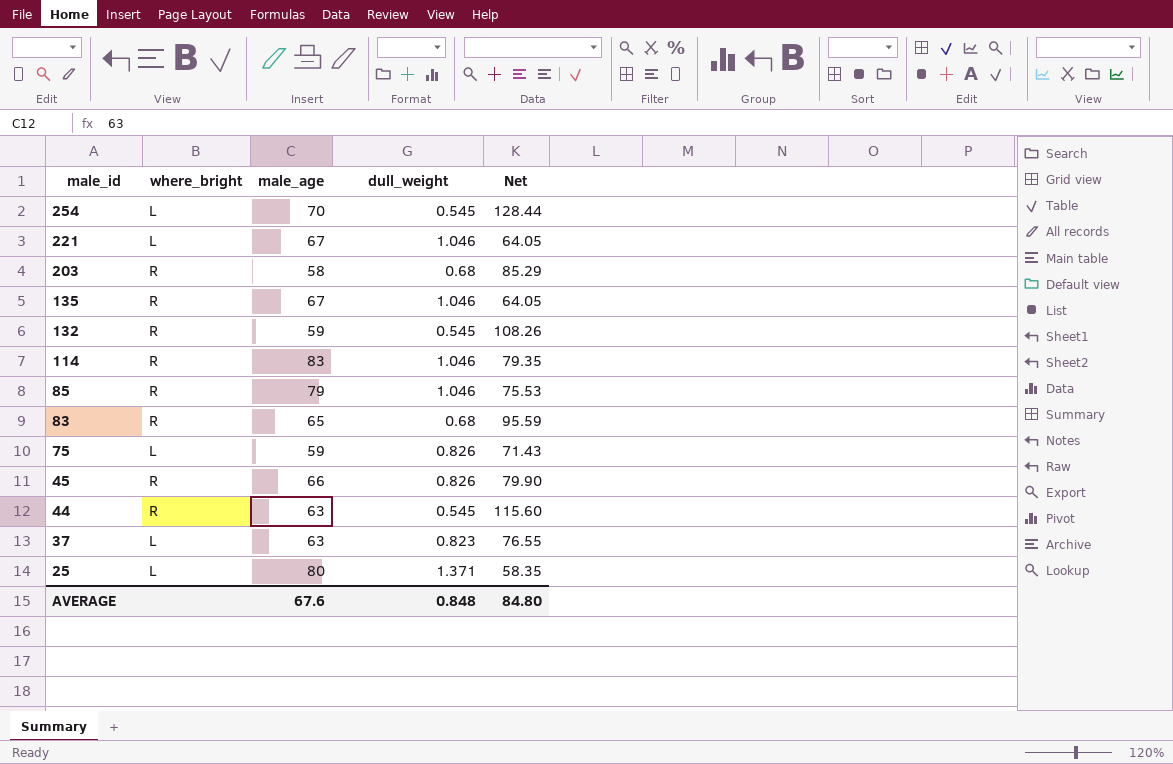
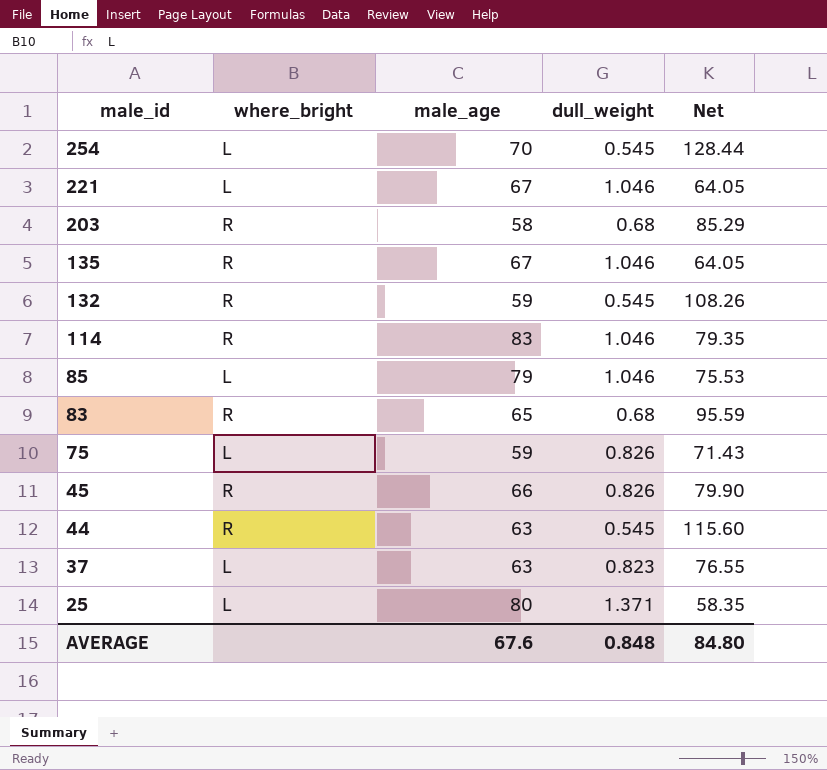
85 | where_bright: R -> L

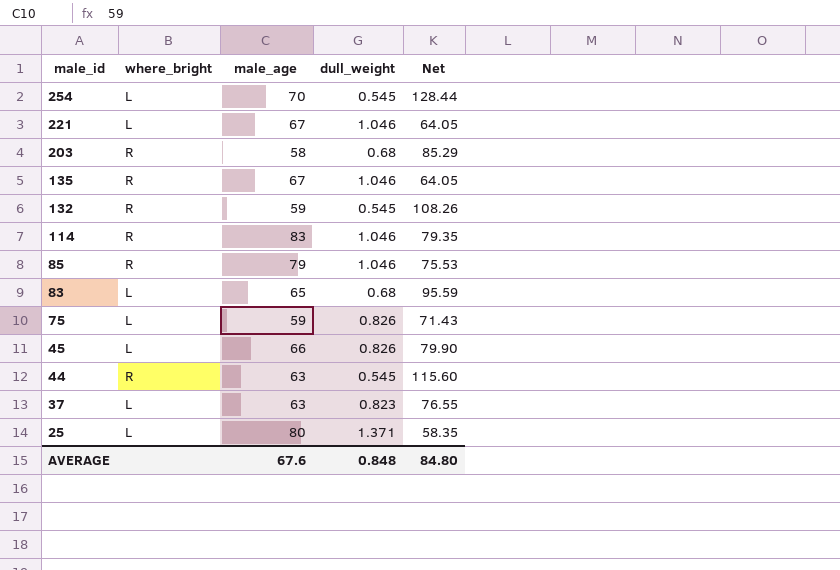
85 | where_bright: L -> R
83 | where_bright: R -> L
45 | where_bright: R -> L

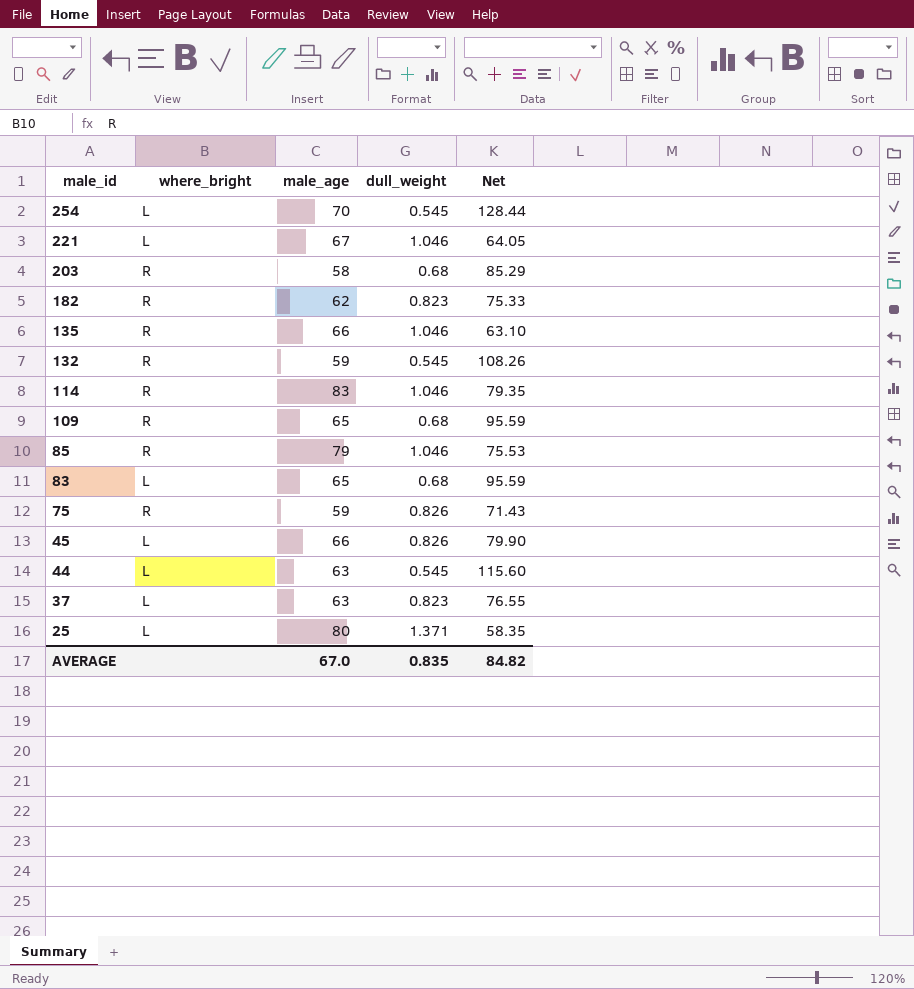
row 182: none -> R | 62 | 0.823 | 75.33
135 | male_age: 67 -> 66
135 | Net: 64.05 -> 63.10
row 109: none -> R | 65 | 0.68 | 95.59
75 | where_bright: L -> R
44 | where_bright: R -> L
AVERAGE | male_age: 67.6 -> 67.0
AVERAGE | dull_weight: 0.848 -> 0.835
AVERAGE | Net: 84.80 -> 84.82

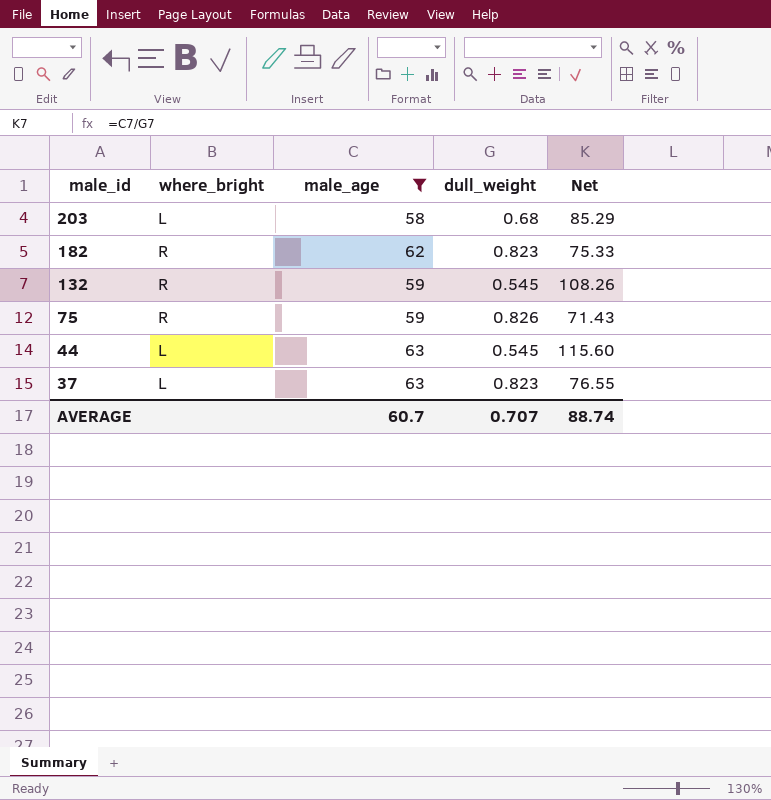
filter: none -> male_age <= 63
203 | where_bright: R -> L
AVERAGE | male_age: 67.0 -> 60.7
AVERAGE | dull_weight: 0.835 -> 0.707
AVERAGE | Net: 84.82 -> 88.74

